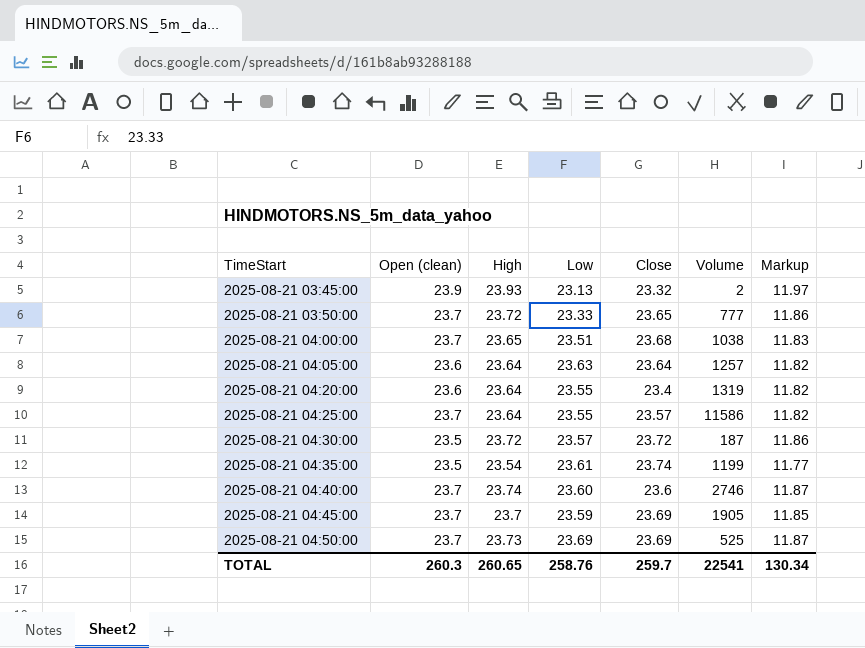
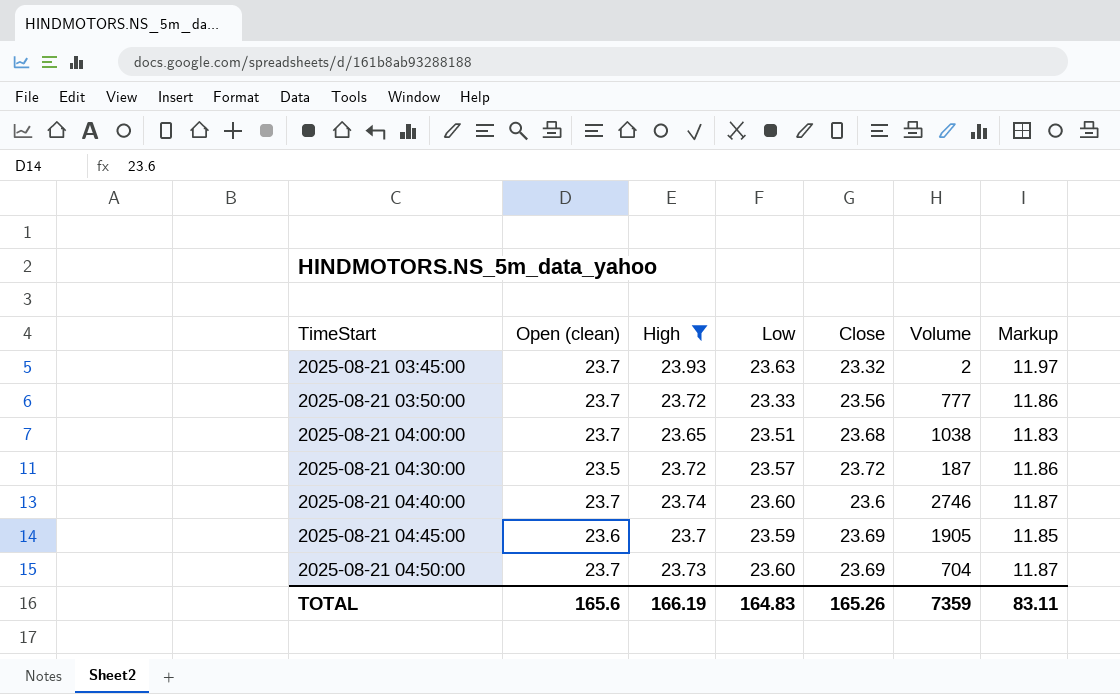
filter: none -> High >= 23.65
2025-08-21 03:45:00 | Open (clean): 23.9 -> 23.7
2025-08-21 03:45:00 | Low: 23.13 -> 23.63
2025-08-21 03:50:00 | Close: 23.65 -> 23.56
2025-08-21 04:45:00 | Open (clean): 23.7 -> 23.6
2025-08-21 04:50:00 | Low: 23.69 -> 23.60
2025-08-21 04:50:00 | Volume: 525 -> 704
TOTAL | Open (clean): 260.3 -> 165.6
TOTAL | High: 260.65 -> 166.19
TOTAL | Low: 258.76 -> 164.83
TOTAL | Close: 259.7 -> 165.26
TOTAL | Volume: 22541 -> 7359
TOTAL | Markup: 130.34 -> 83.11

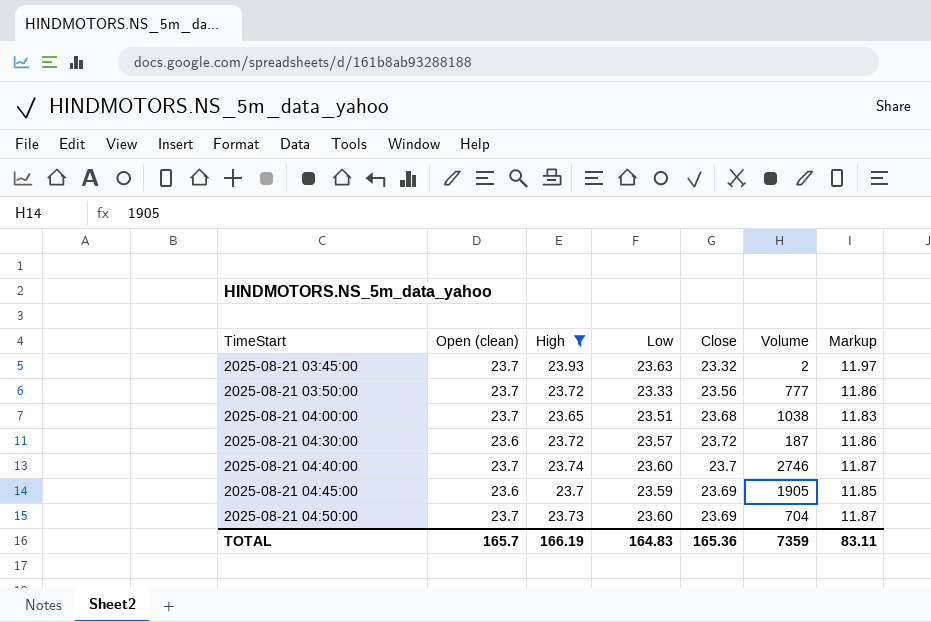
2025-08-21 04:30:00 | Open (clean): 23.5 -> 23.6
2025-08-21 04:40:00 | Close: 23.6 -> 23.7
TOTAL | Open (clean): 165.6 -> 165.7
TOTAL | Close: 165.26 -> 165.36

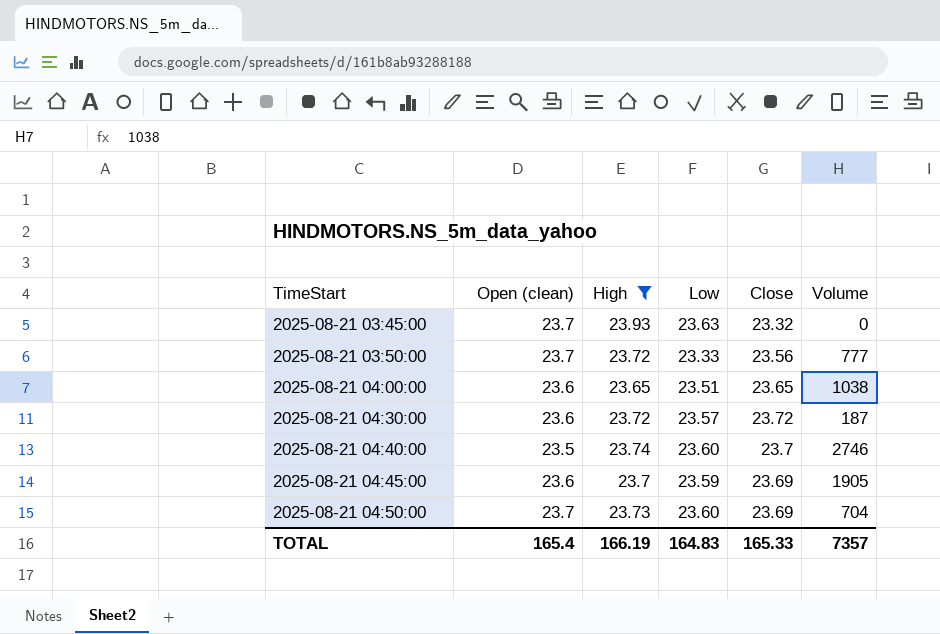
column Markup | formula: [High] * 0.5 -> none
2025-08-21 03:45:00 | Volume: 2 -> 0
2025-08-21 04:00:00 | Open (clean): 23.7 -> 23.6
2025-08-21 04:00:00 | Close: 23.68 -> 23.65
2025-08-21 04:40:00 | Open (clean): 23.7 -> 23.5
TOTAL | Open (clean): 165.7 -> 165.4
TOTAL | Close: 165.36 -> 165.33
TOTAL | Volume: 7359 -> 7357

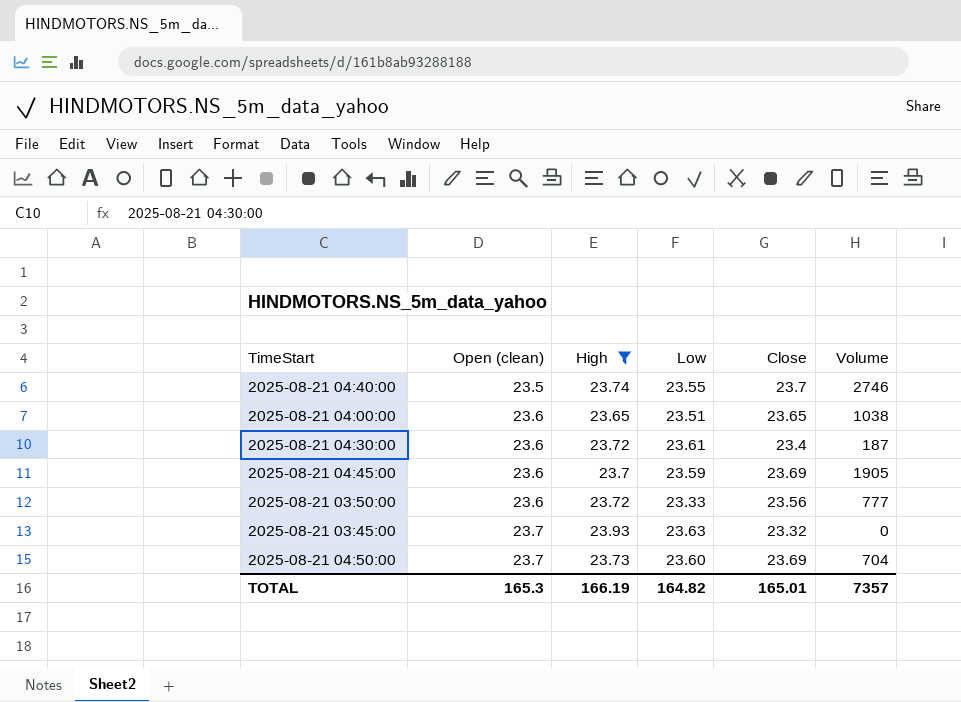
row order: TimeStart ascending -> Open (clean) ascending
2025-08-21 04:40:00 | Low: 23.60 -> 23.55
2025-08-21 04:30:00 | Low: 23.57 -> 23.61
2025-08-21 04:30:00 | Close: 23.72 -> 23.4
2025-08-21 03:50:00 | Open (clean): 23.7 -> 23.6
TOTAL | Open (clean): 165.4 -> 165.3
TOTAL | Low: 164.83 -> 164.82
TOTAL | Close: 165.33 -> 165.01

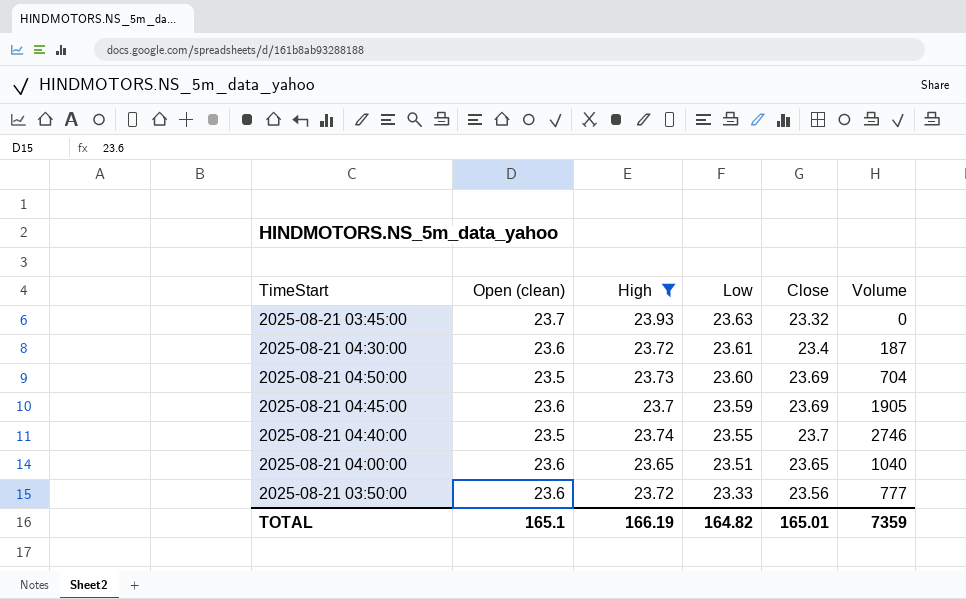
row order: Open (clean) ascending -> Low descending
2025-08-21 04:50:00 | Open (clean): 23.7 -> 23.5
2025-08-21 04:00:00 | Volume: 1038 -> 1040
TOTAL | Open (clean): 165.3 -> 165.1
TOTAL | Volume: 7357 -> 7359

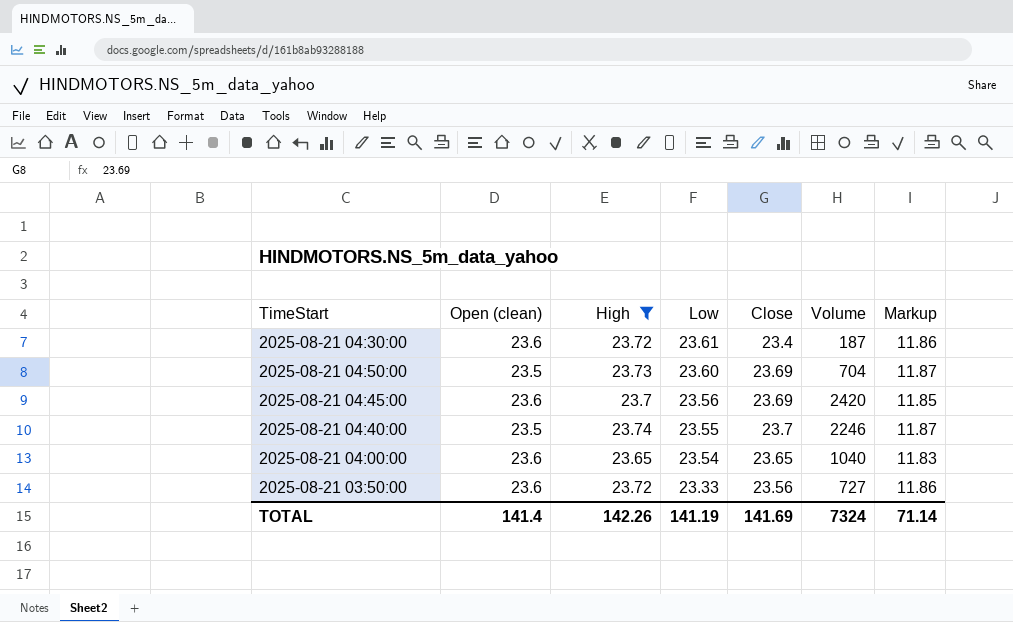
column Markup | formula: none -> [High] * 0.5
row 2025-08-21 03:45:00: 23.7 | 23.93 | 23.63 | 23.32 | 0 -> none
2025-08-21 04:45:00 | Low: 23.59 -> 23.56
2025-08-21 04:45:00 | Volume: 1905 -> 2420
2025-08-21 04:40:00 | Volume: 2746 -> 2246
2025-08-21 04:00:00 | Low: 23.51 -> 23.54
2025-08-21 03:50:00 | Volume: 777 -> 727
TOTAL | Open (clean): 165.1 -> 141.4
TOTAL | High: 166.19 -> 142.26
TOTAL | Low: 164.82 -> 141.19
TOTAL | Close: 165.01 -> 141.69
TOTAL | Volume: 7359 -> 7324

